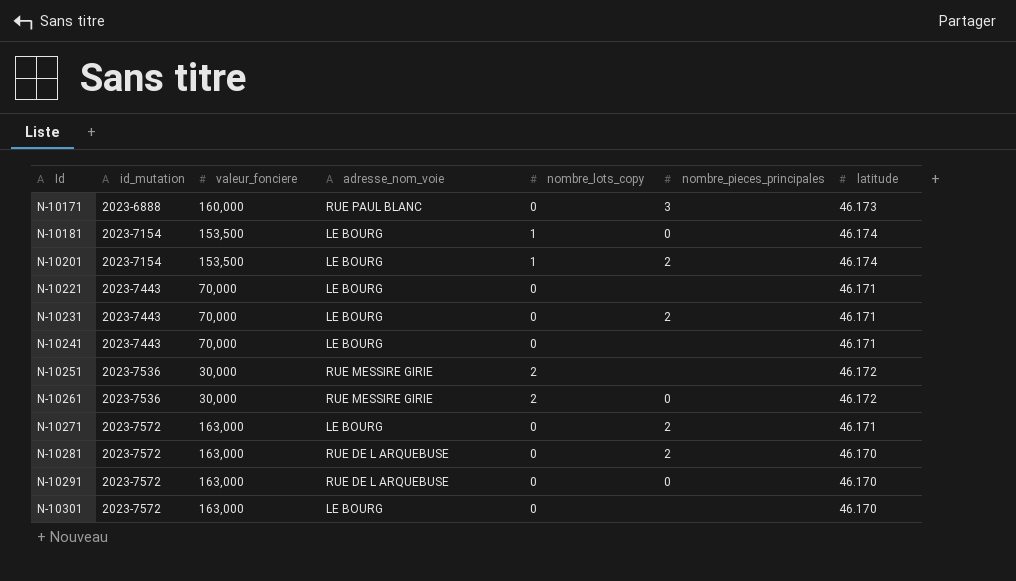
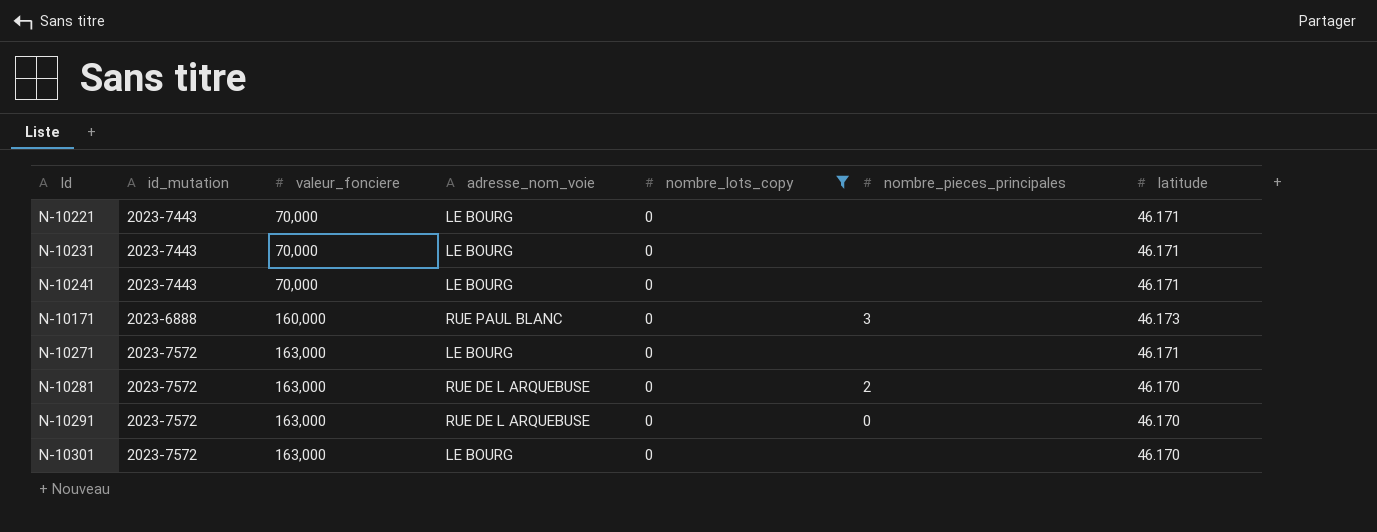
filter: none -> nombre_lots_copy = 0
row order: Id ascending -> valeur_fonciere ascending
N-10231 | nombre_pieces_principales: 2 -> none
N-10271 | nombre_pieces_principales: 2 -> none

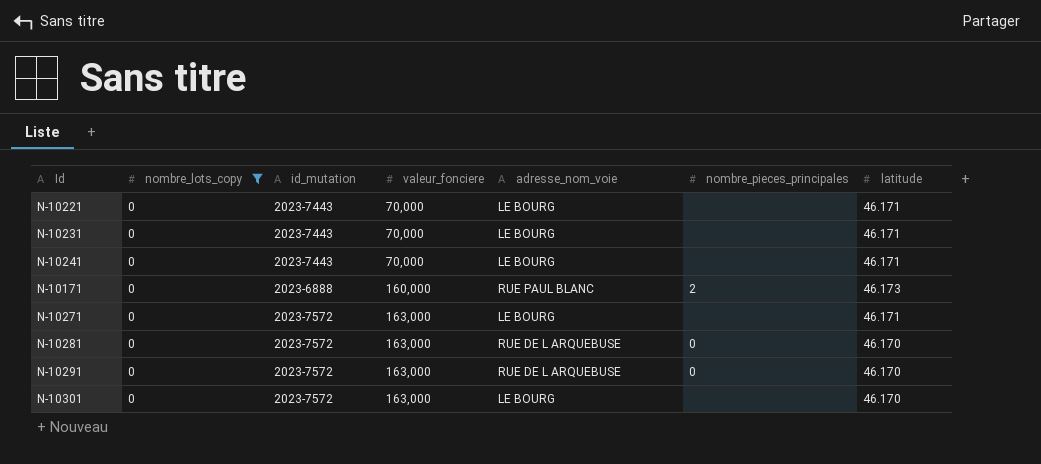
column nombre_lots_copy | position: 5 -> 2
N-10171 | nombre_pieces_principales: 3 -> 2
N-10281 | nombre_pieces_principales: 2 -> 0

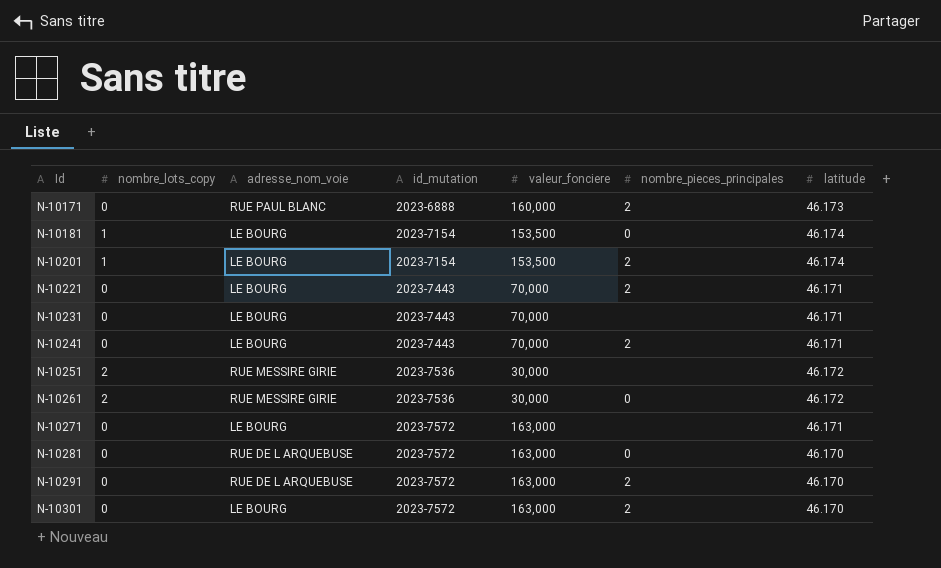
filter: nombre_lots_copy = 0 -> none
row order: valeur_fonciere ascending -> Id ascending
column adresse_nom_voie | position: 5 -> 3
N-10221 | nombre_pieces_principales: none -> 2
N-10241 | nombre_pieces_principales: none -> 2
N-10291 | nombre_pieces_principales: 0 -> 2
N-10301 | nombre_pieces_principales: none -> 2

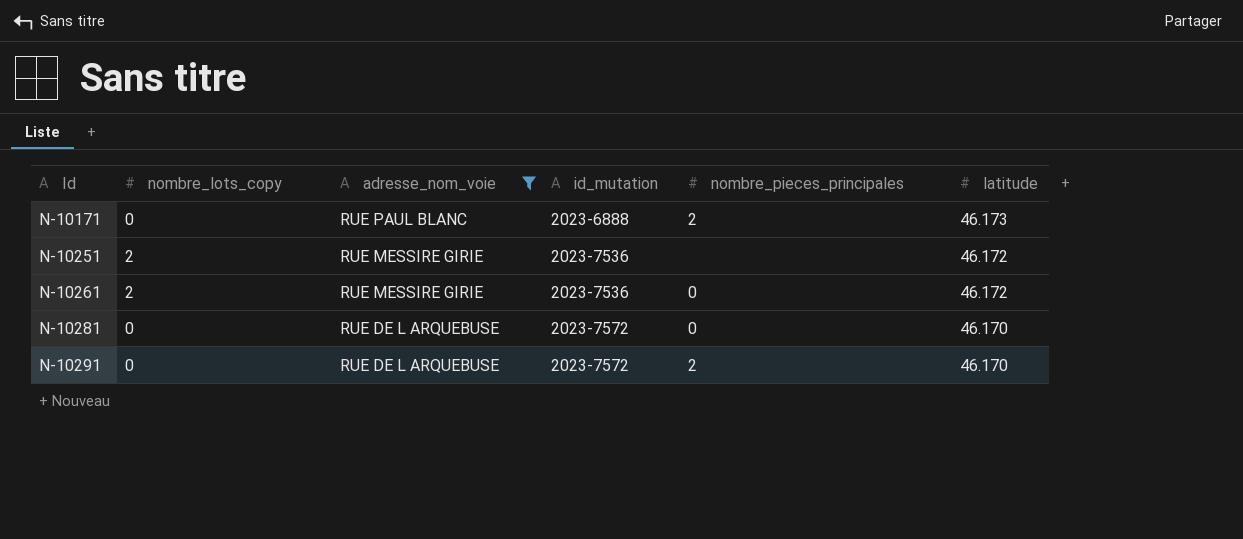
filter: none -> adresse_nom_voie != LE BOURG
column valeur_fonciere | position: 5 -> none

